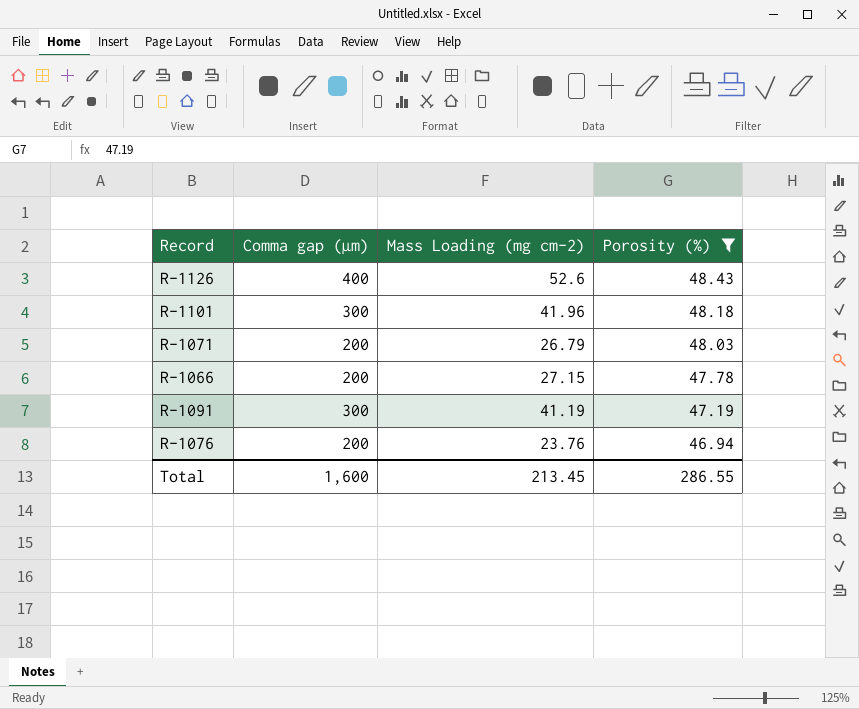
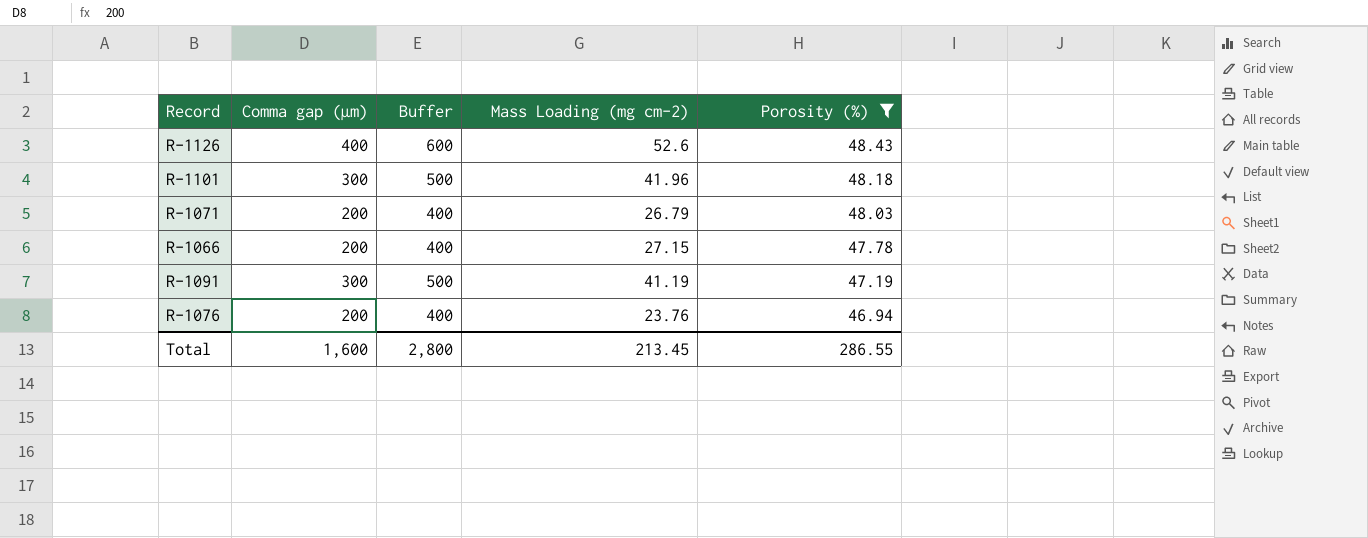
column Buffer | formula: none -> [Comma gap (µm)] + 200

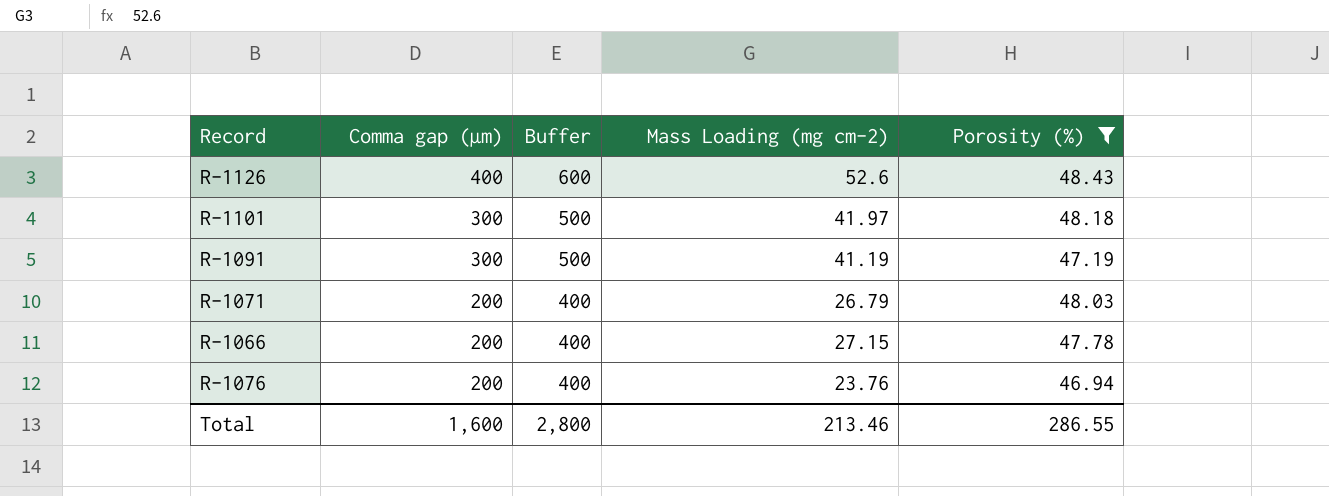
row order: Porosity (%) descending -> Comma gap (µm) descending
R-1101 | Mass Loading (mg cm-2): 41.96 -> 41.97
Total | Mass Loading (mg cm-2): 213.45 -> 213.46

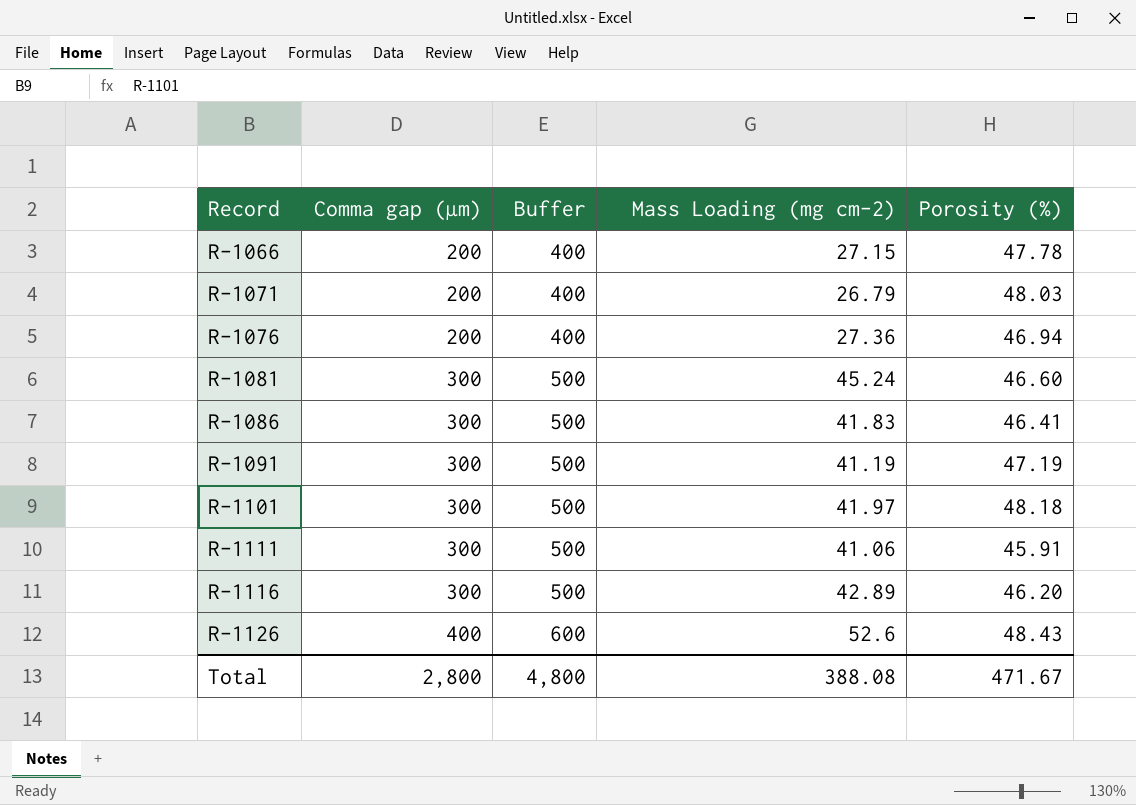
filter: Porosity (%) >= 46.94 -> none
row order: Comma gap (µm) descending -> Record ascending
R-1076 | Mass Loading (mg cm-2): 23.76 -> 27.36
Total | Comma gap (µm): 1,600 -> 2,800
Total | Buffer: 2,800 -> 4,800
Total | Mass Loading (mg cm-2): 213.46 -> 388.08
Total | Porosity (%): 286.55 -> 471.67

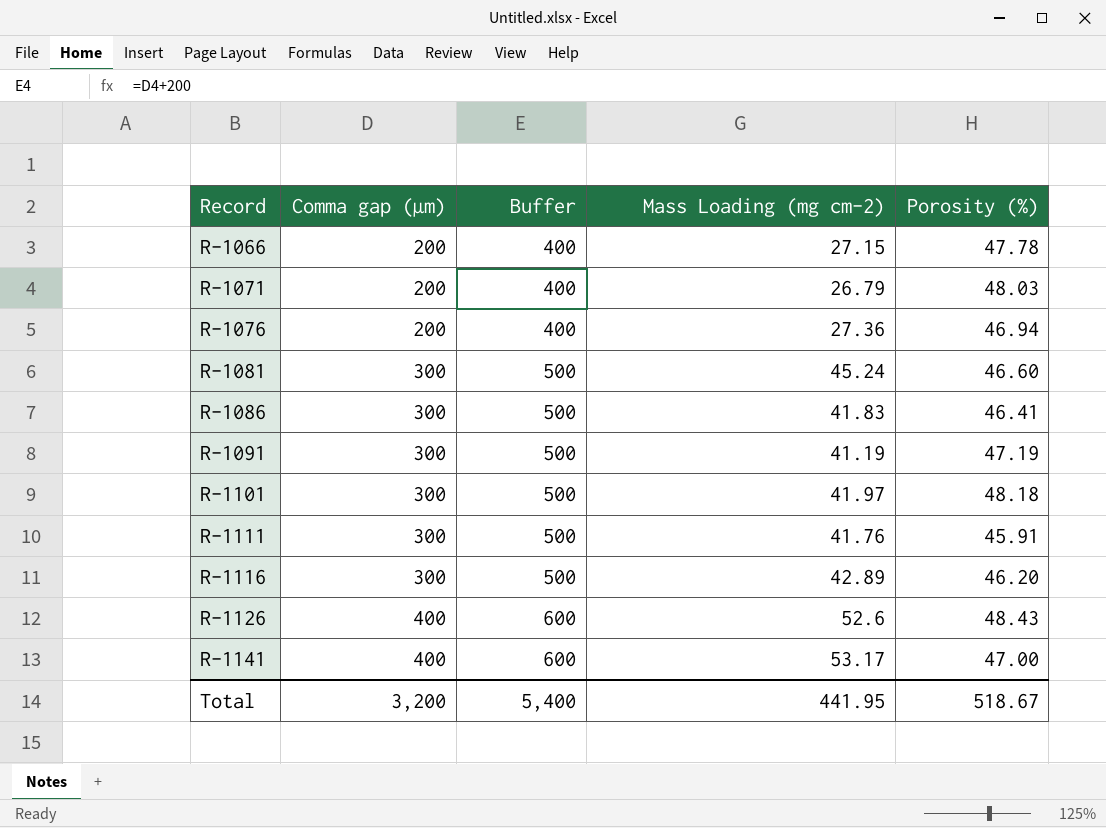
R-1111 | Mass Loading (mg cm-2): 41.06 -> 41.76
row R-1141: none -> 400 | 600 | 53.17 | 47.00
Total | Comma gap (µm): 2,800 -> 3,200
Total | Buffer: 4,800 -> 5,400
Total | Mass Loading (mg cm-2): 388.08 -> 441.95
Total | Porosity (%): 471.67 -> 518.67

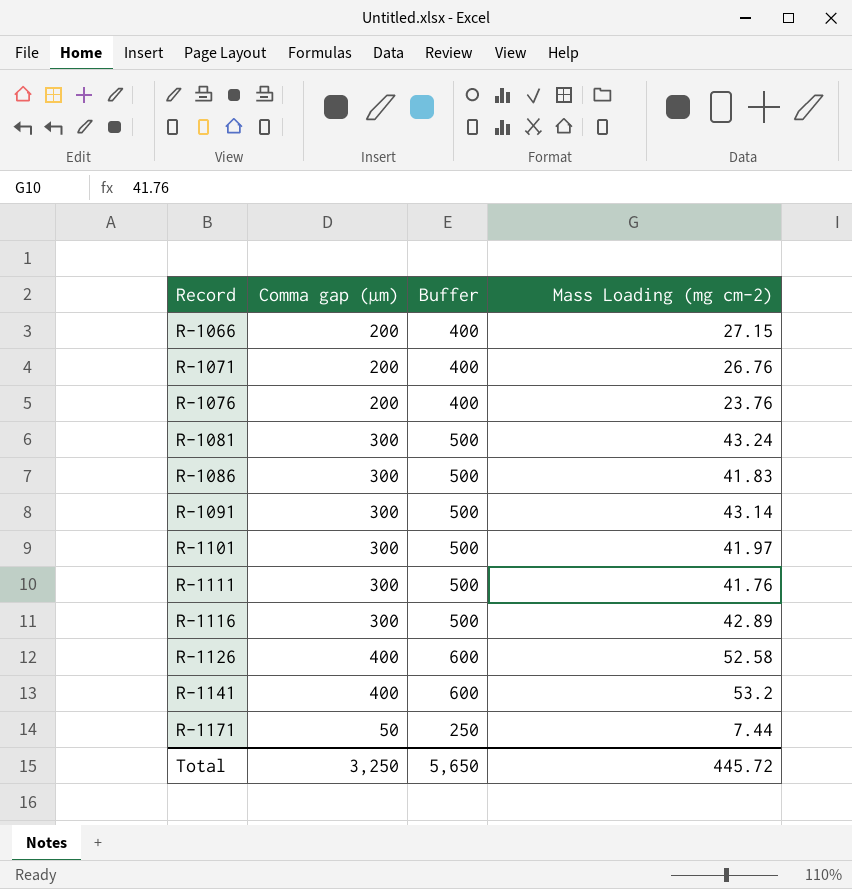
column Porosity (%) | position: 5 -> none
R-1071 | Mass Loading (mg cm-2): 26.79 -> 26.76
R-1076 | Mass Loading (mg cm-2): 27.36 -> 23.76
R-1081 | Mass Loading (mg cm-2): 45.24 -> 43.24
R-1091 | Mass Loading (mg cm-2): 41.19 -> 43.14
R-1126 | Mass Loading (mg cm-2): 52.6 -> 52.58
R-1141 | Mass Loading (mg cm-2): 53.17 -> 53.2
row R-1171: none -> 50 | 250 | 7.44
Total | Comma gap (µm): 3,200 -> 3,250
Total | Buffer: 5,400 -> 5,650
Total | Mass Loading (mg cm-2): 441.95 -> 445.72

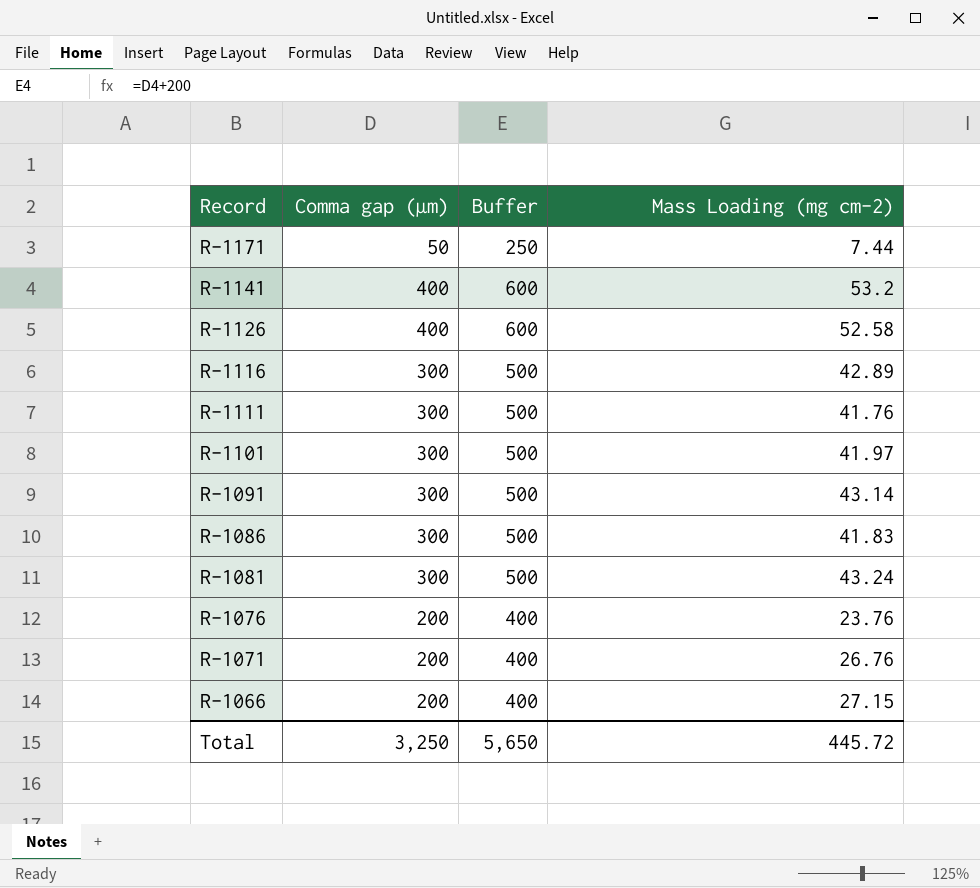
row order: Record ascending -> Record descending

